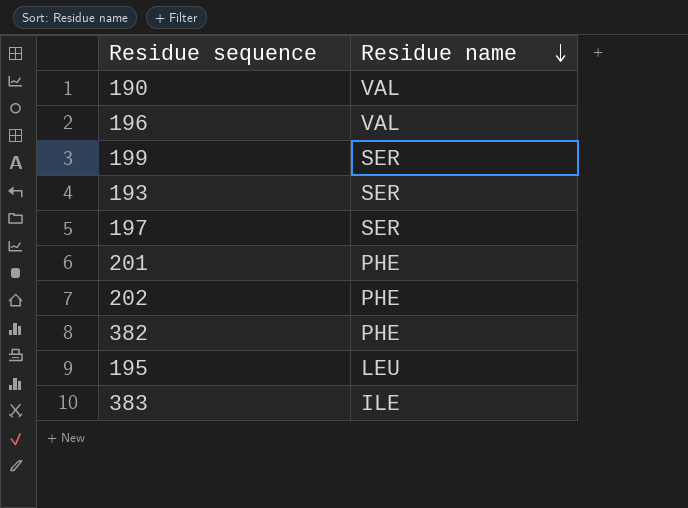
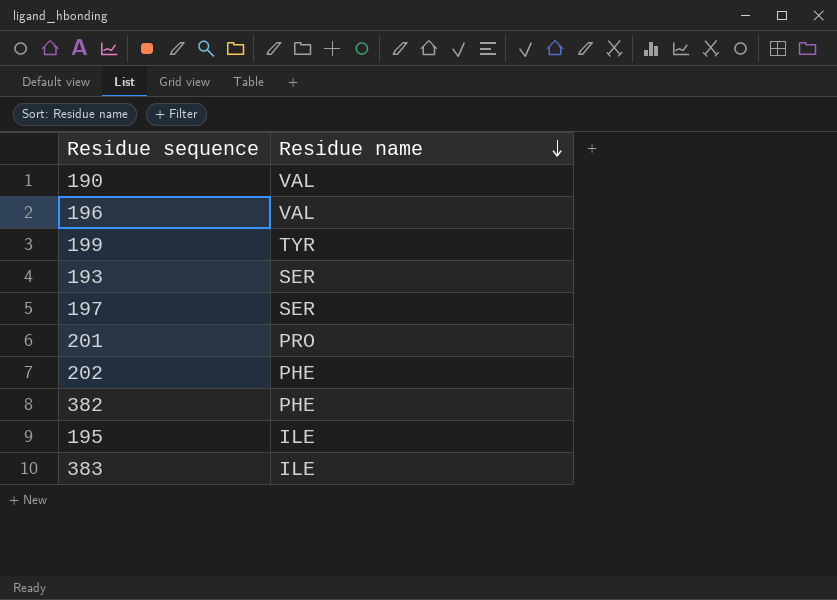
199 | Residue name: SER -> TYR
201 | Residue name: PHE -> PRO
195 | Residue name: LEU -> ILE

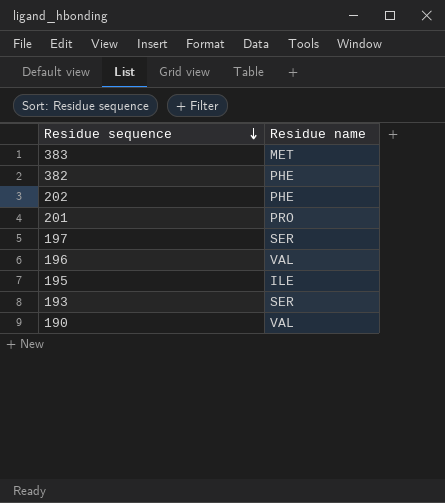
row order: Residue name descending -> Residue sequence descending
row 199: TYR -> none
383 | Residue name: ILE -> MET

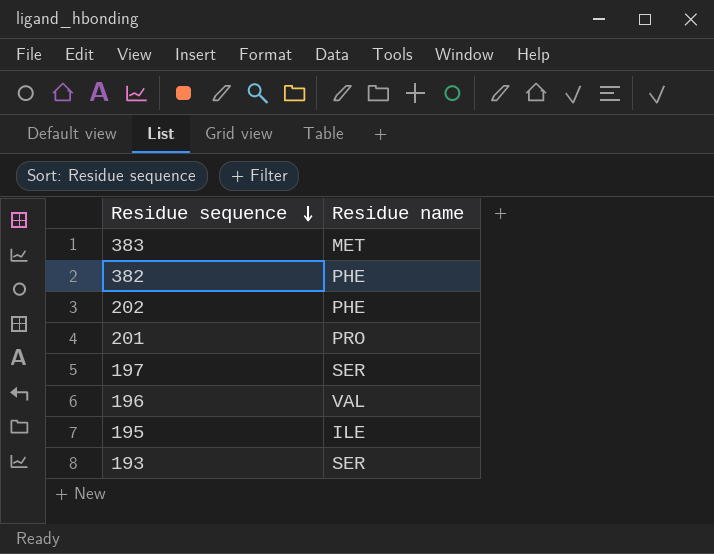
row 190: VAL -> none

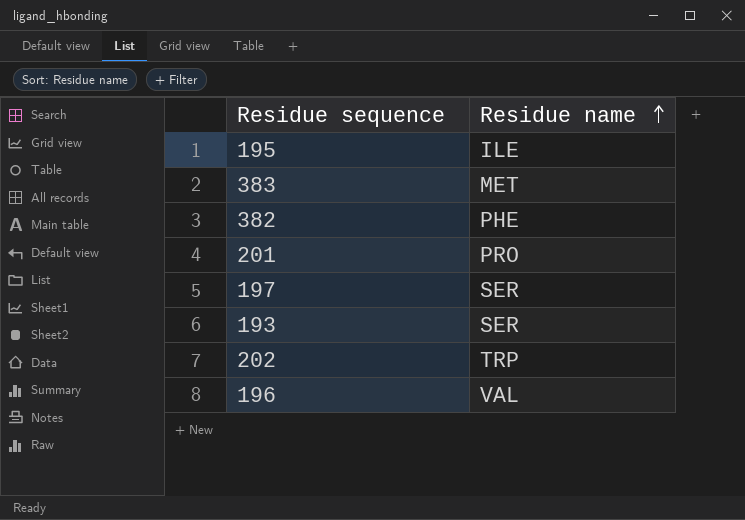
row order: Residue sequence descending -> Residue name ascending
202 | Residue name: PHE -> TRP

